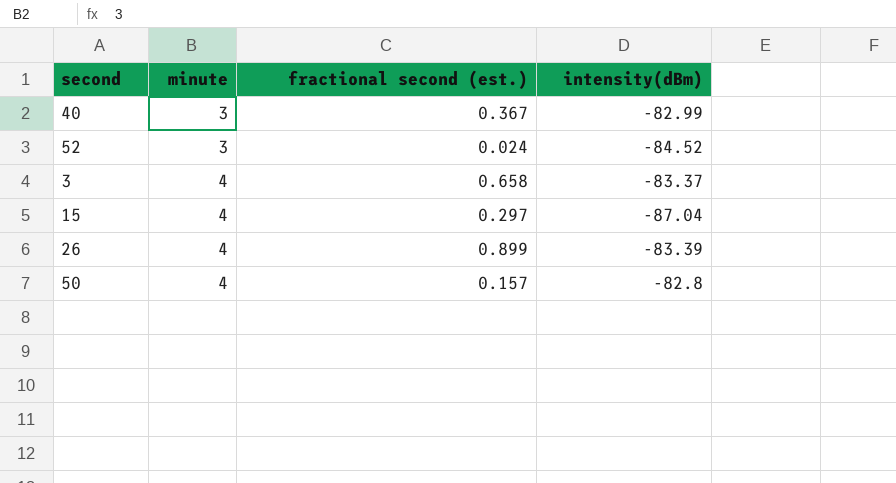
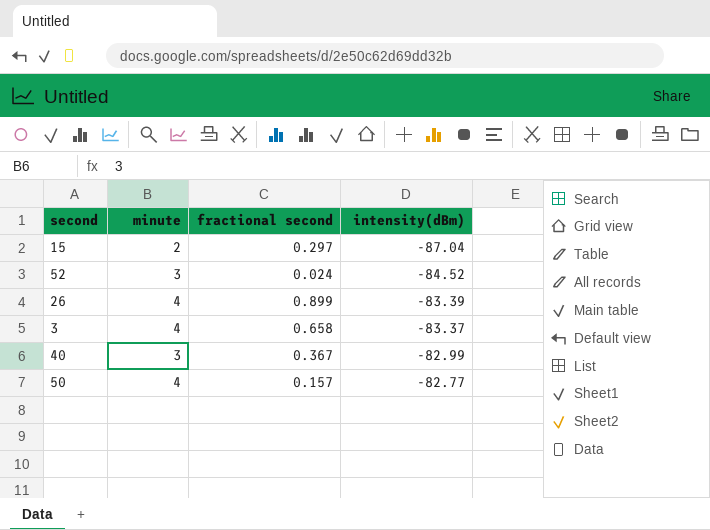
row order: minute ascending -> intensity(dBm) ascending
column name: fractional second (est.) -> fractional second
15 | minute: 4 -> 2
50 | intensity(dBm): -82.8 -> -82.77

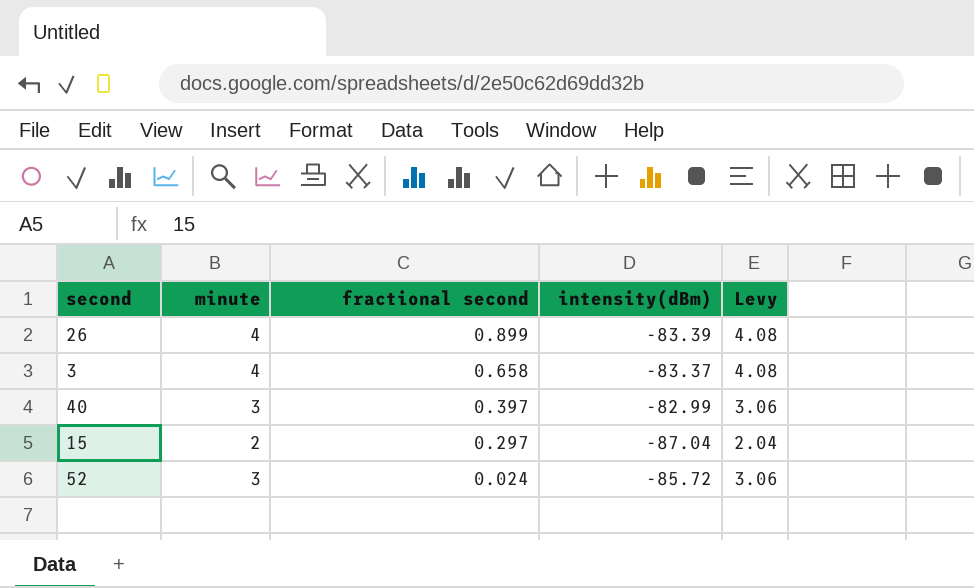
row order: intensity(dBm) ascending -> fractional second descending
column Levy | formula: none -> [minute] * 1.02
row 50: 4 | 0.157 | -82.77 -> none
40 | fractional second: 0.367 -> 0.397
52 | intensity(dBm): -84.52 -> -85.72

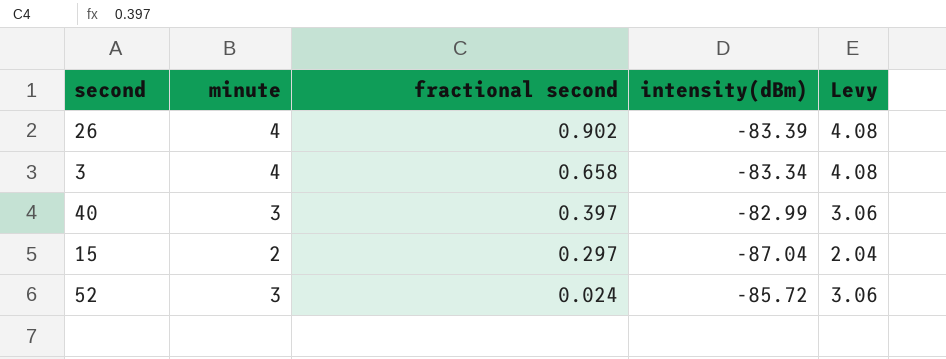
26 | fractional second: 0.899 -> 0.902
3 | intensity(dBm): -83.37 -> -83.34

